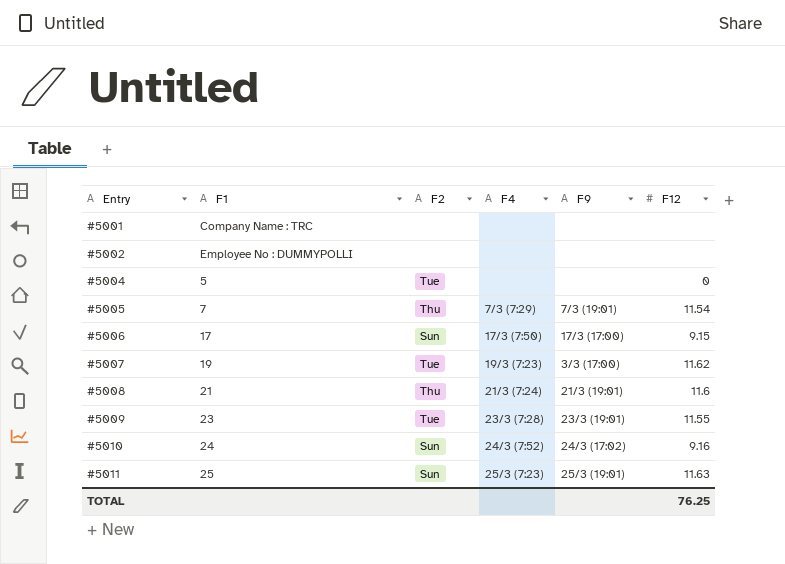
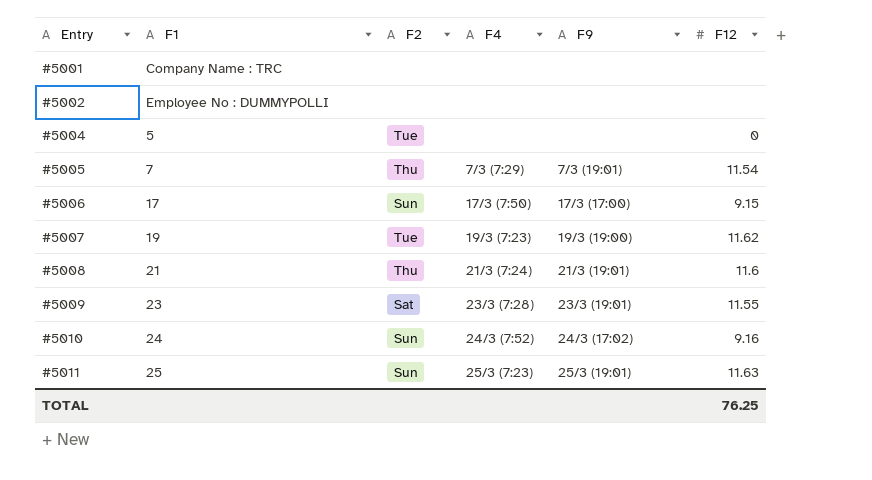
#5007 | F9: 3/3 (17:00) -> 19/3 (19:00)
#5009 | F2: Tue -> Sat

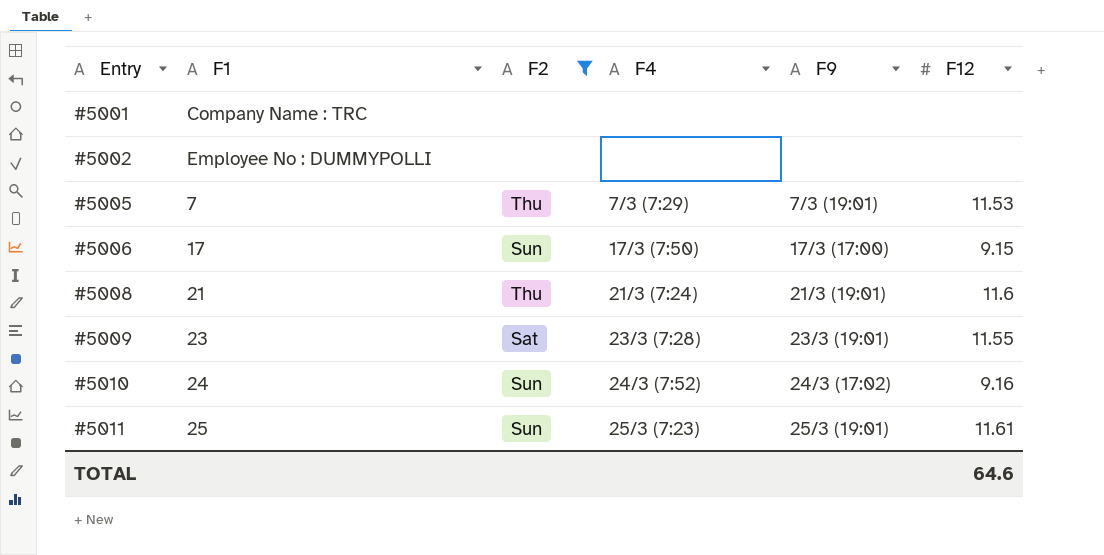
filter: none -> F2 != Tue
#5005 | F12: 11.54 -> 11.53
#5011 | F12: 11.63 -> 11.61
TOTAL | F12: 76.25 -> 64.6

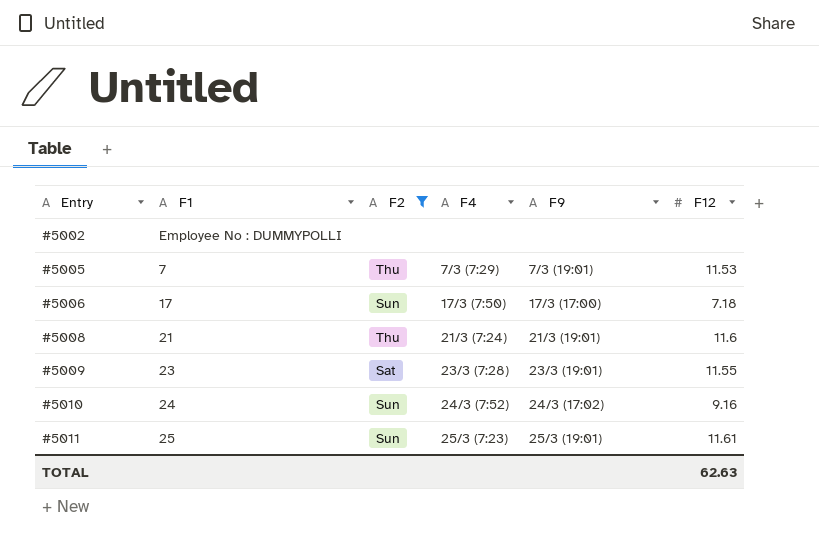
row #5001: Company Name : TRC | none | none | none | none -> none
#5006 | F12: 9.15 -> 7.18
TOTAL | F12: 64.6 -> 62.63

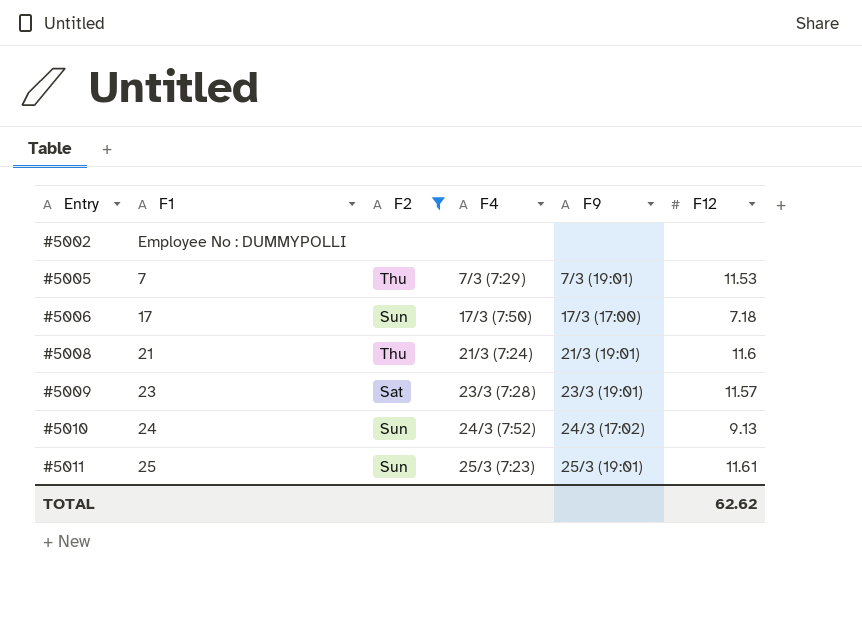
#5009 | F12: 11.55 -> 11.57
#5010 | F12: 9.16 -> 9.13
TOTAL | F12: 62.63 -> 62.62

